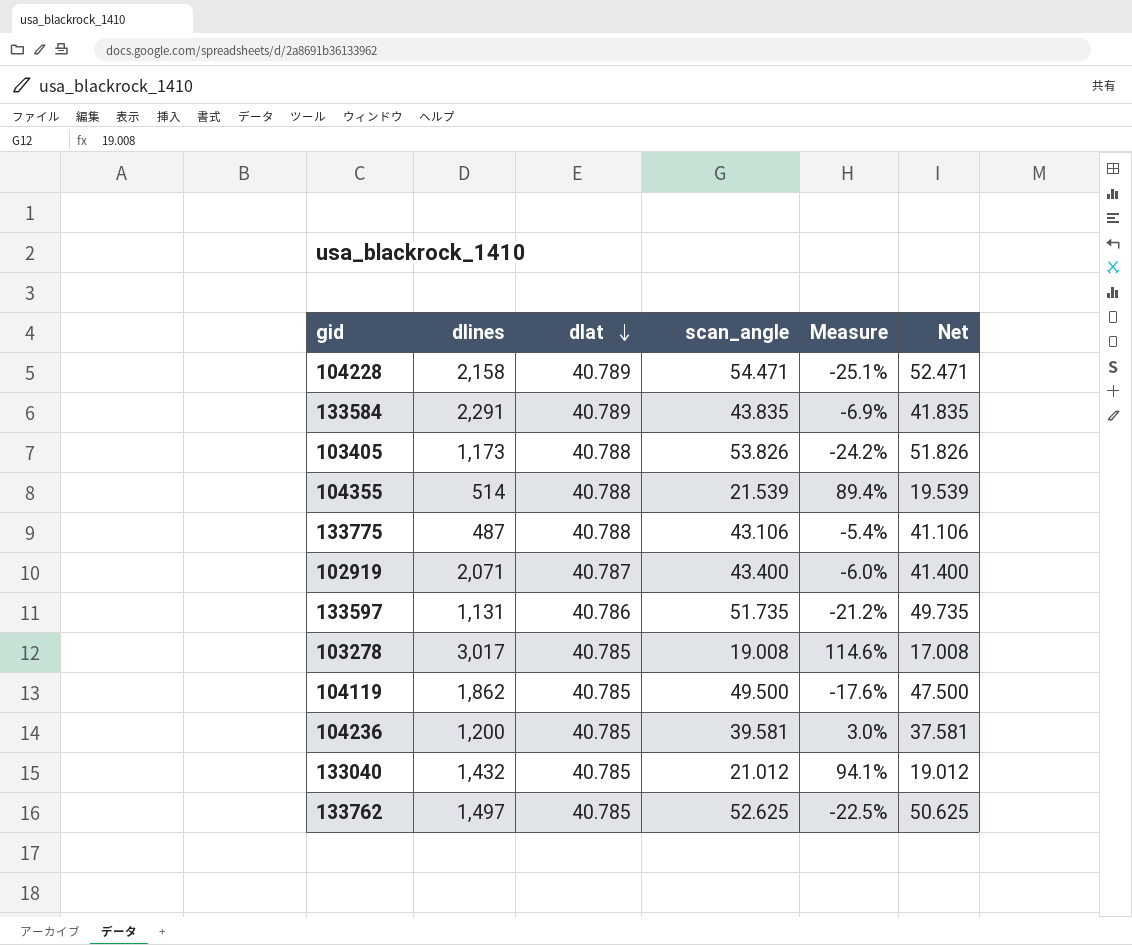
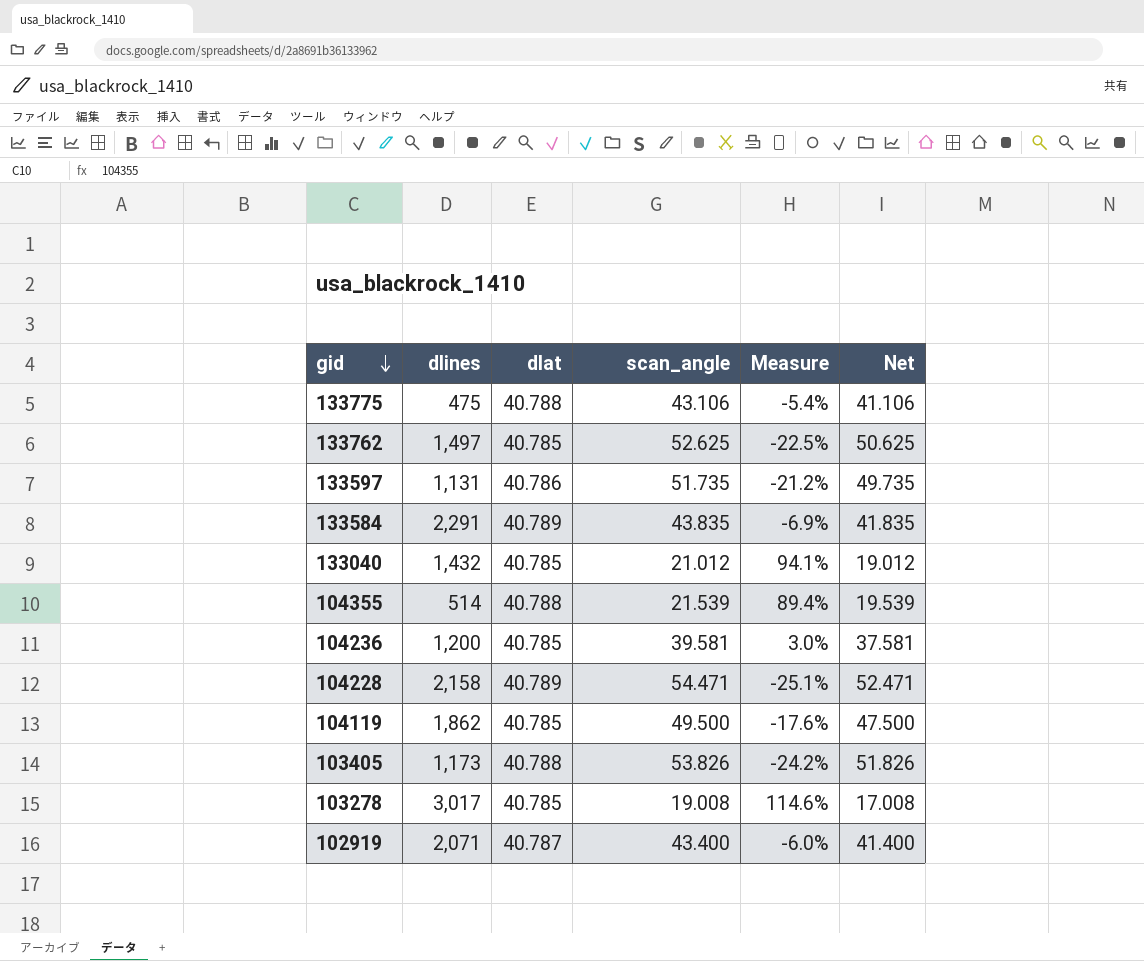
row order: dlat descending -> gid descending
133775 | dlines: 487 -> 475

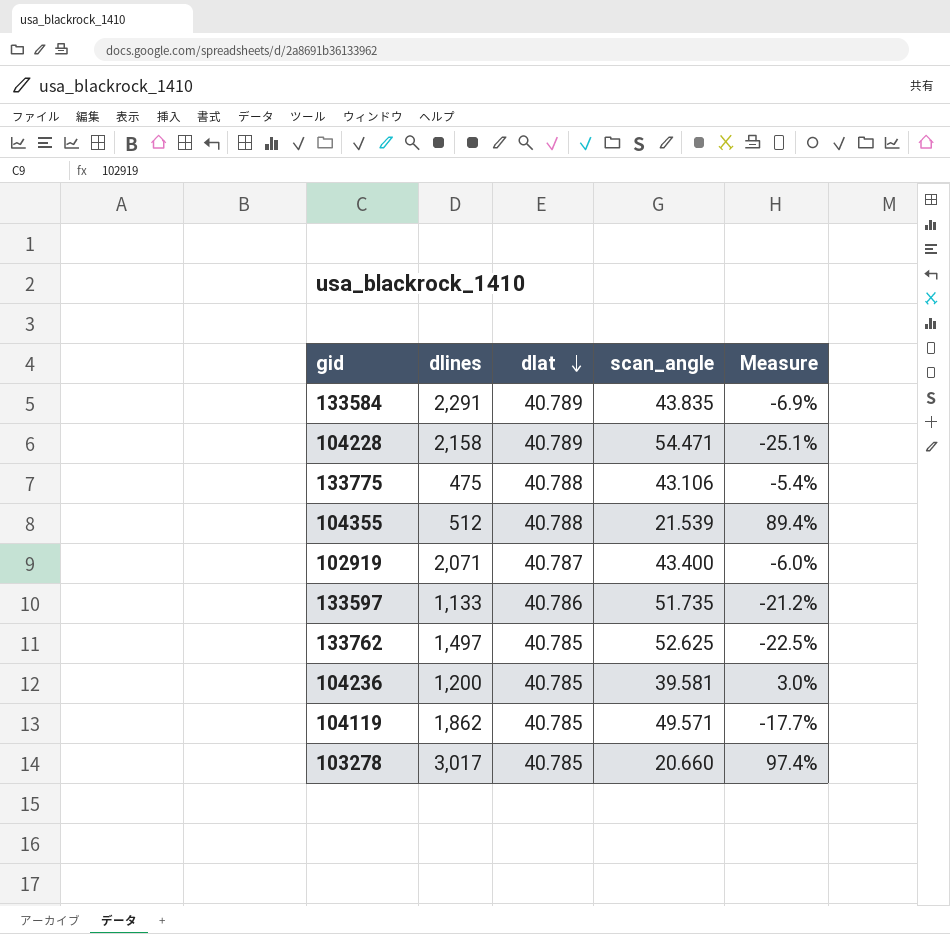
row order: gid descending -> dlat descending
column Net | formula: [scan_angle] - 2 -> none
row 133040: 1,432 | 40.785 | 21.012 | 94.1% | 19.012 -> none
row 103405: 1,173 | 40.788 | 53.826 | -24.2% | 51.826 -> none
104355 | dlines: 514 -> 512
133597 | dlines: 1,131 -> 1,133
104119 | scan_angle: 49.500 -> 49.571
104119 | Measure: -17.6% -> -17.7%
103278 | scan_angle: 19.008 -> 20.660
103278 | Measure: 114.6% -> 97.4%

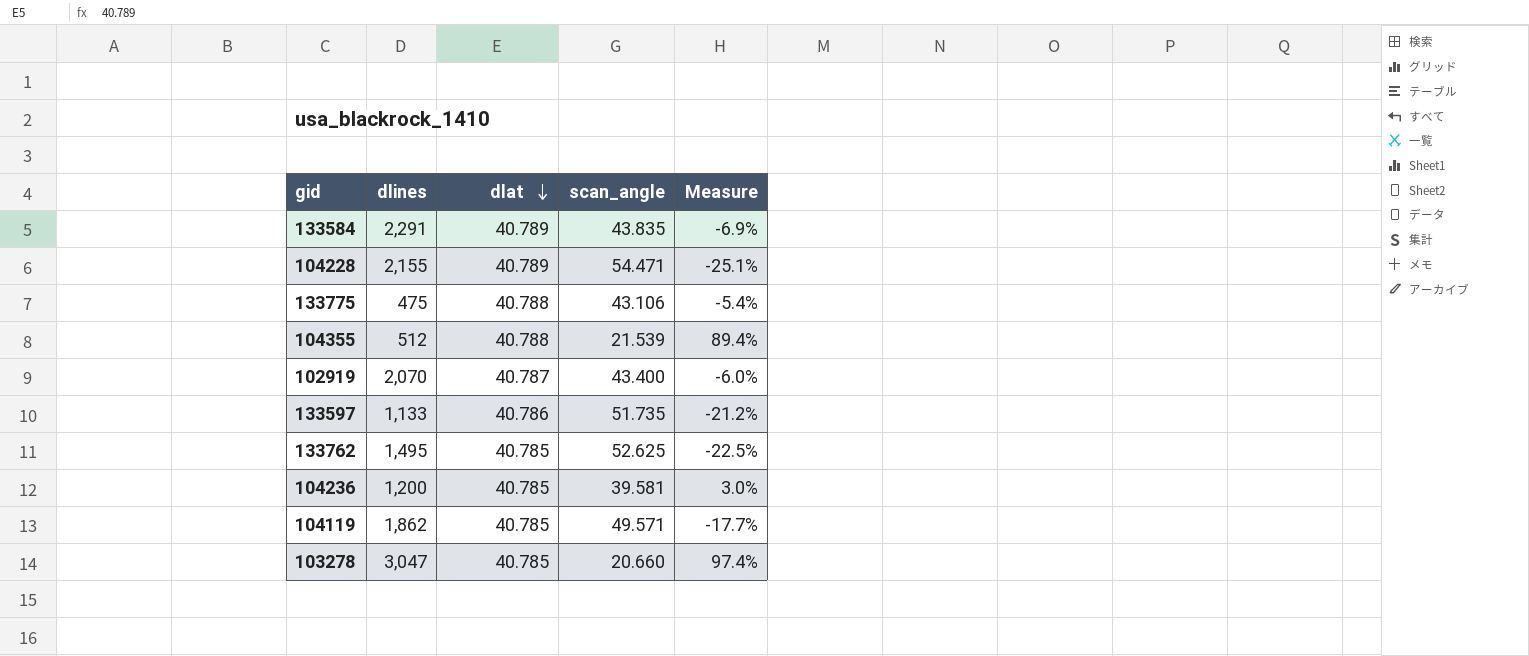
104228 | dlines: 2,158 -> 2,155
102919 | dlines: 2,071 -> 2,070
133762 | dlines: 1,497 -> 1,495
103278 | dlines: 3,017 -> 3,047

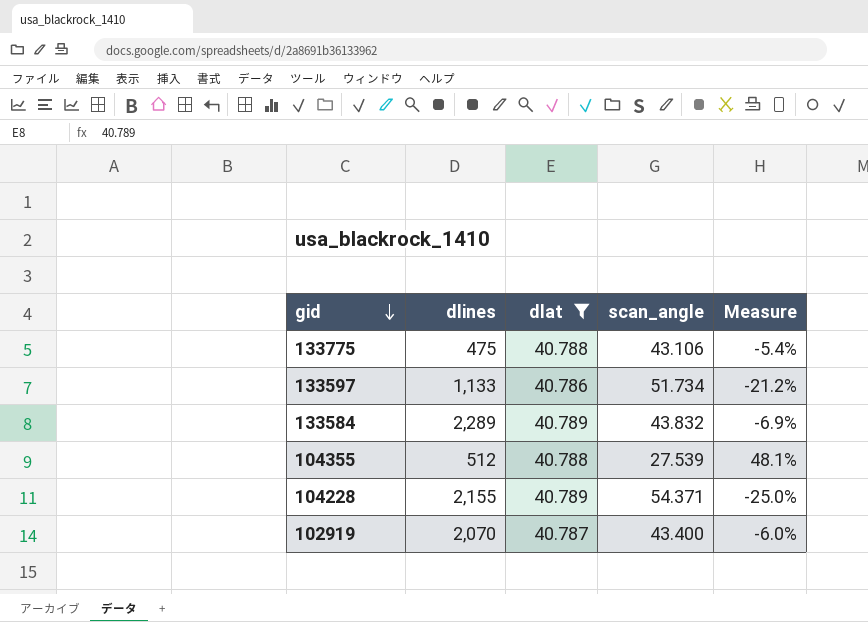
filter: none -> dlat != 40.785
row order: dlat descending -> gid descending
133597 | scan_angle: 51.735 -> 51.734
133584 | dlines: 2,291 -> 2,289
133584 | scan_angle: 43.835 -> 43.832
104355 | scan_angle: 21.539 -> 27.539
104355 | Measure: 89.4% -> 48.1%
104228 | scan_angle: 54.471 -> 54.371
104228 | Measure: -25.1% -> -25.0%

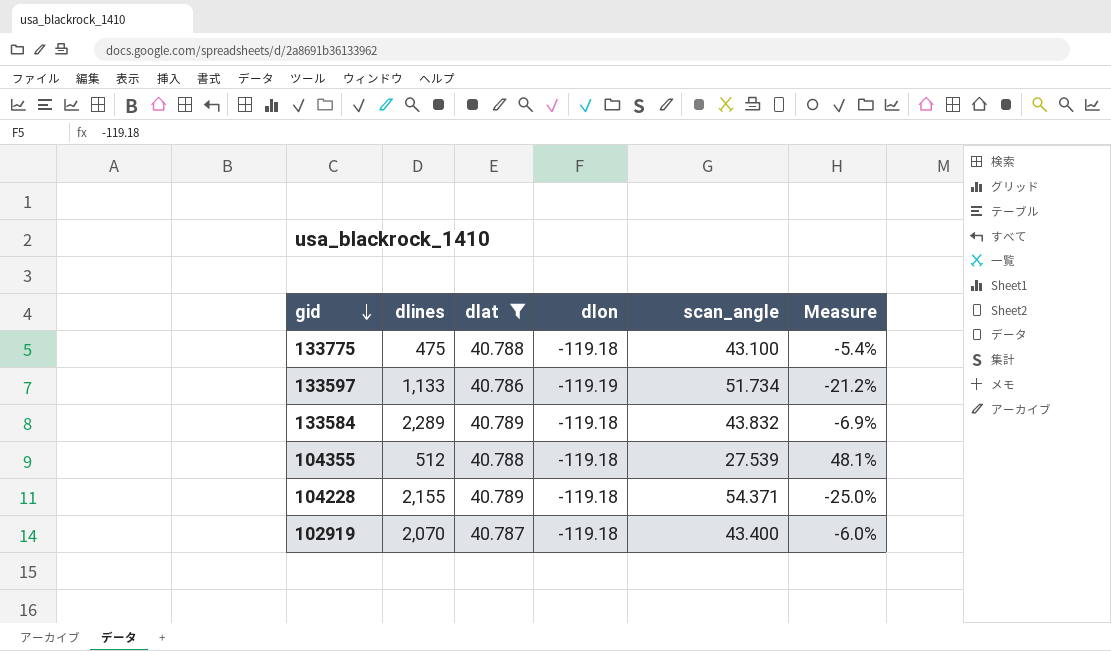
column dlon | position: none -> 4
133775 | scan_angle: 43.106 -> 43.100

